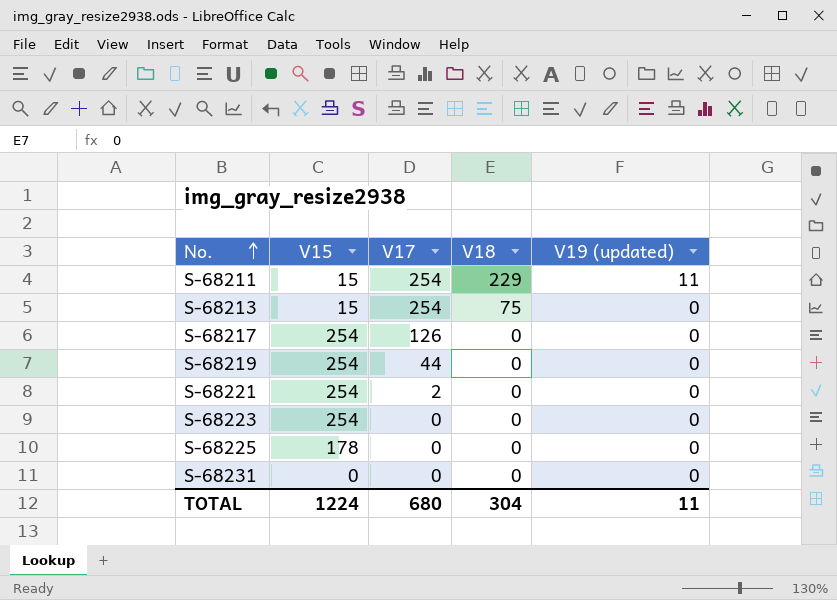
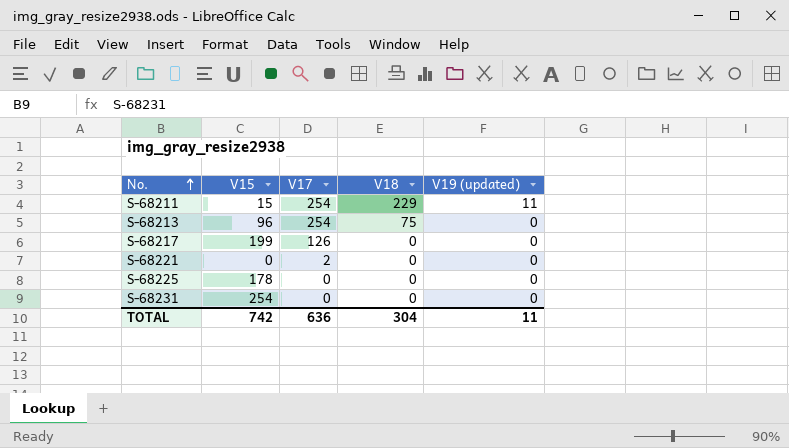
row S-68219: 254 | 44 | 0 | 0 -> none
row S-68223: 254 | 0 | 0 | 0 -> none
S-68213 | V15: 15 -> 96
S-68217 | V15: 254 -> 199
S-68221 | V15: 254 -> 0
S-68231 | V15: 0 -> 254
TOTAL | V15: 1224 -> 742
TOTAL | V17: 680 -> 636

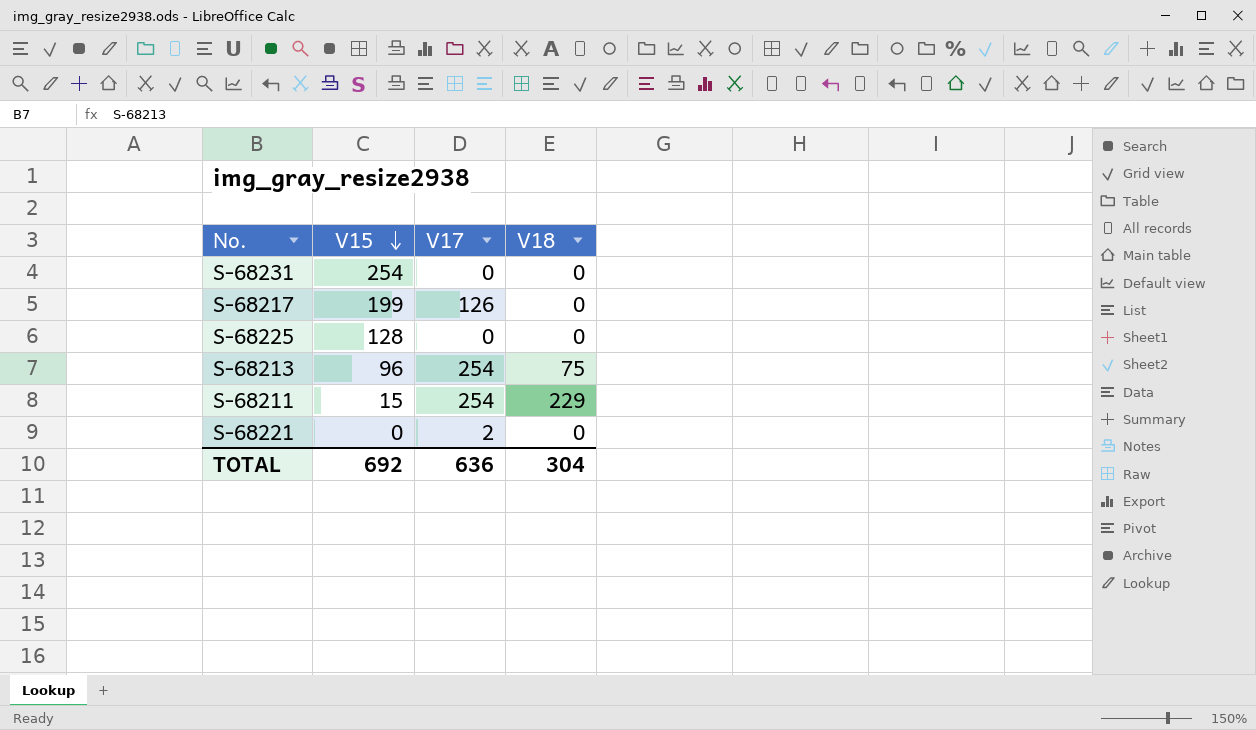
row order: No. ascending -> V15 descending
column V19 (updated) | position: 5 -> none
S-68225 | V15: 178 -> 128
TOTAL | V15: 742 -> 692

